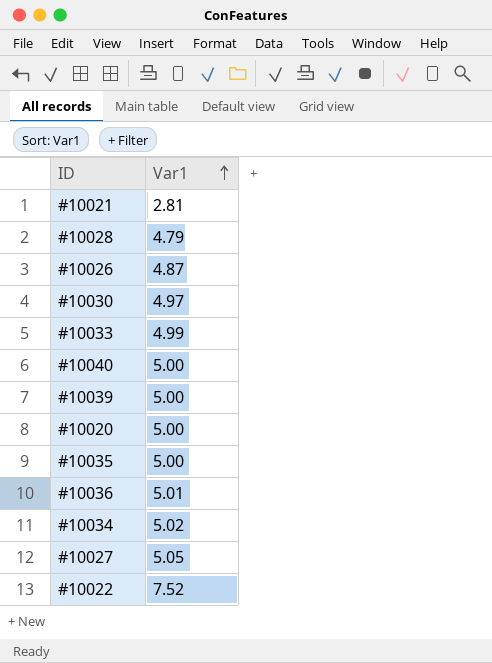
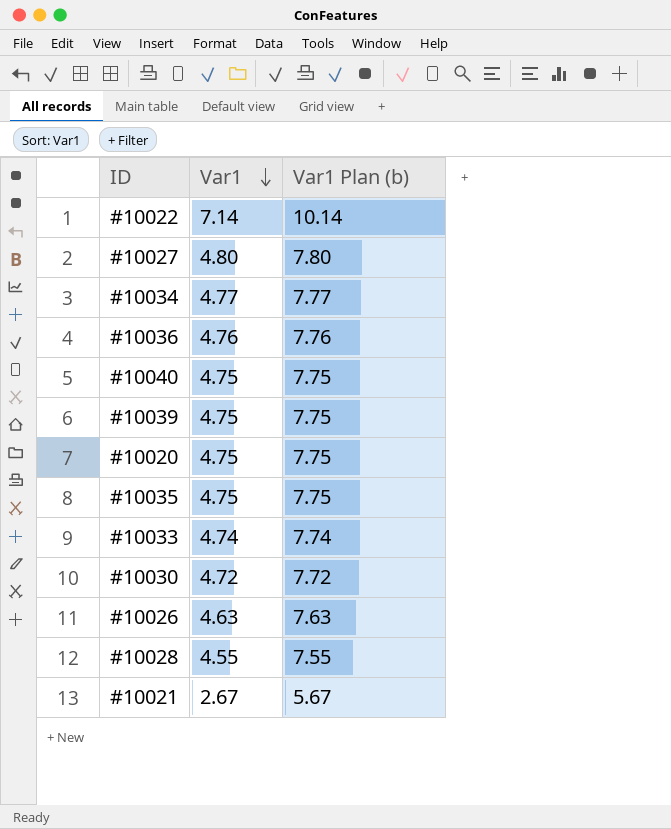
row order: Var1 ascending -> Var1 descending
column Var1 Plan (b) | formula: none -> [Var1] + 3
#10022 | Var1: 7.52 -> 7.14
#10027 | Var1: 5.05 -> 4.80
#10034 | Var1: 5.02 -> 4.77
#10036 | Var1: 5.01 -> 4.76
#10040 | Var1: 5.00 -> 4.75
#10039 | Var1: 5.00 -> 4.75
#10020 | Var1: 5.00 -> 4.75
#10035 | Var1: 5.00 -> 4.75
#10033 | Var1: 4.99 -> 4.74
#10030 | Var1: 4.97 -> 4.72
#10026 | Var1: 4.87 -> 4.63
#10028 | Var1: 4.79 -> 4.55
#10021 | Var1: 2.81 -> 2.67

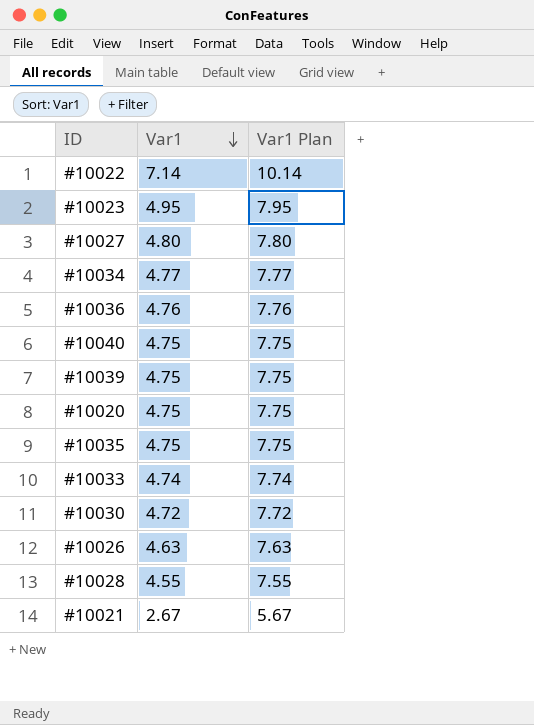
column name: Var1 Plan (b) -> Var1 Plan
row #10023: none -> 4.95 | 7.95

